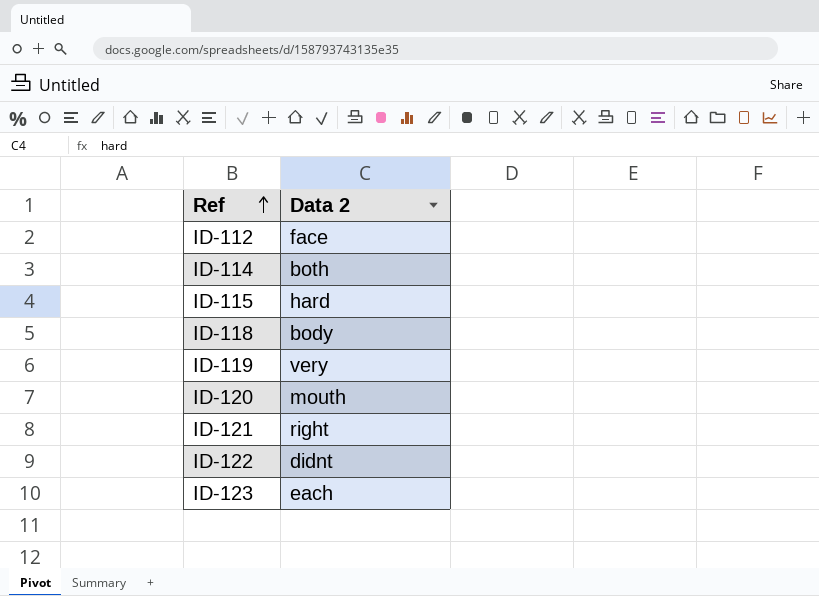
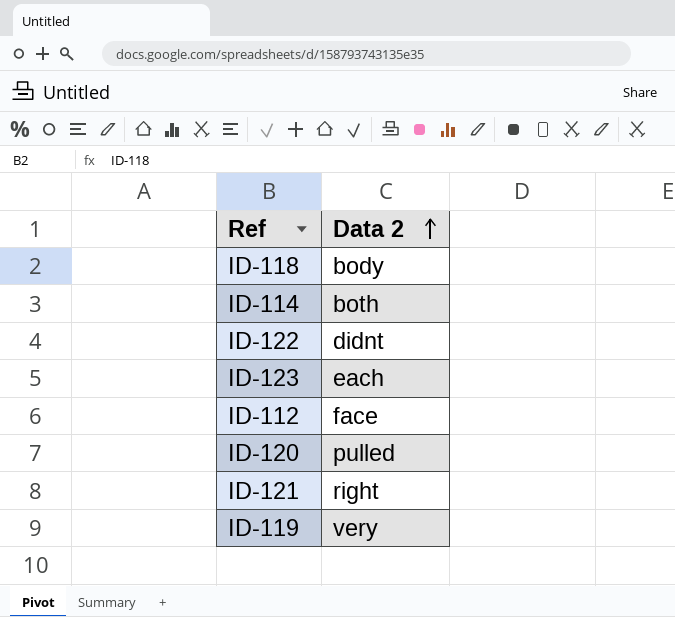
row order: Ref ascending -> Data 2 ascending
row ID-115: hard -> none
ID-120 | Data 2: mouth -> pulled

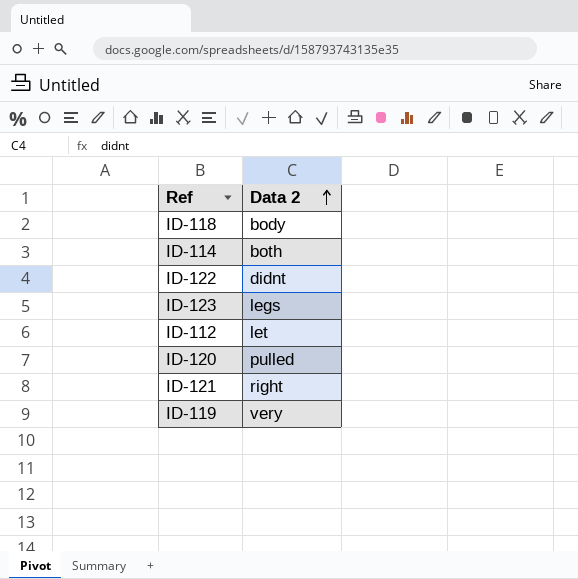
ID-123 | Data 2: each -> legs
ID-112 | Data 2: face -> let

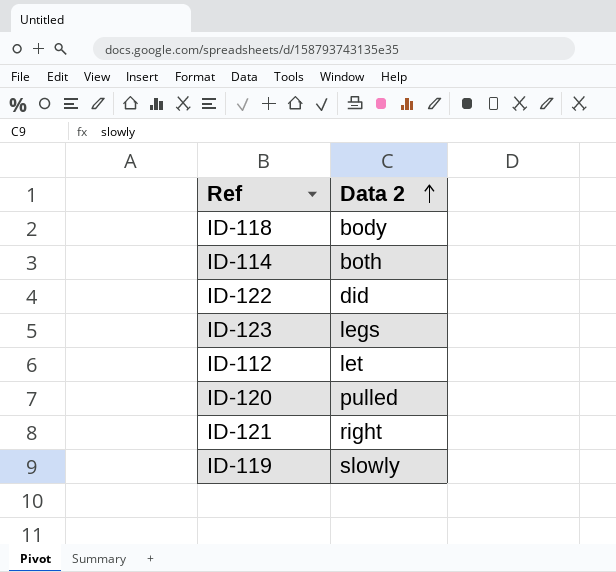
ID-122 | Data 2: didnt -> did
ID-119 | Data 2: very -> slowly

